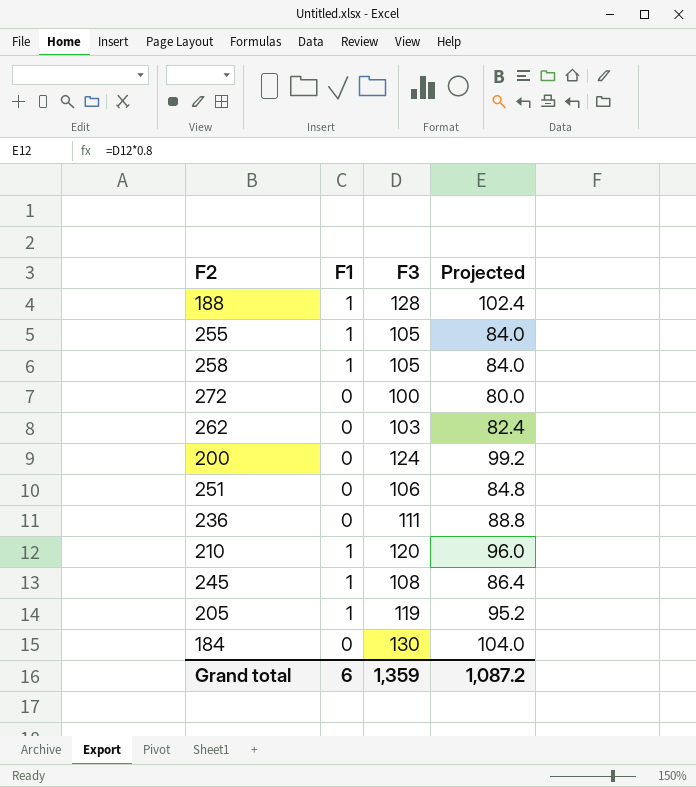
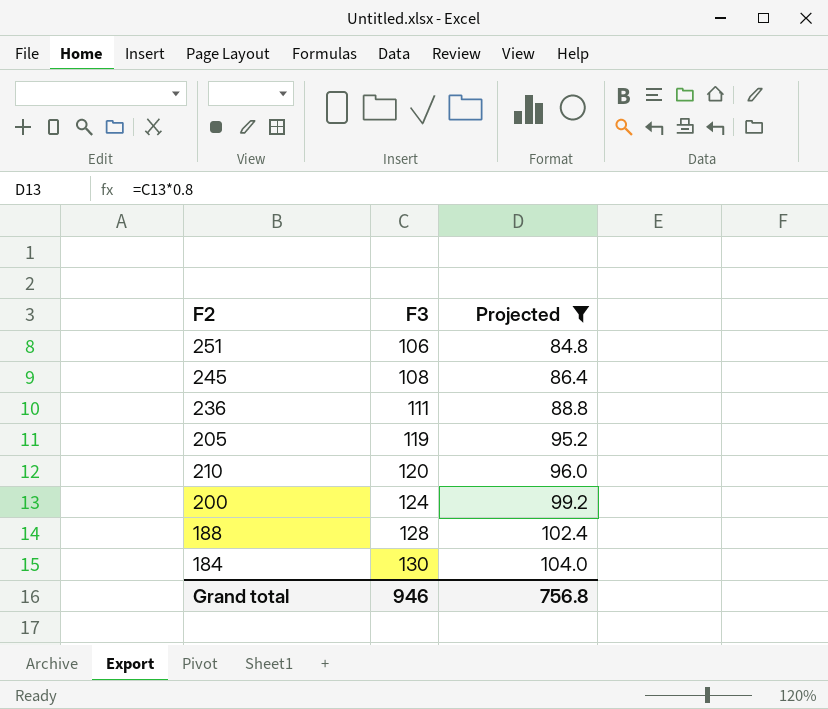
filter: none -> Projected >= 84.8
row order: none -> F3 ascending
column F1 | position: 2 -> none
Grand total | F3: 1,359 -> 946
Grand total | Projected: 1,087.2 -> 756.8

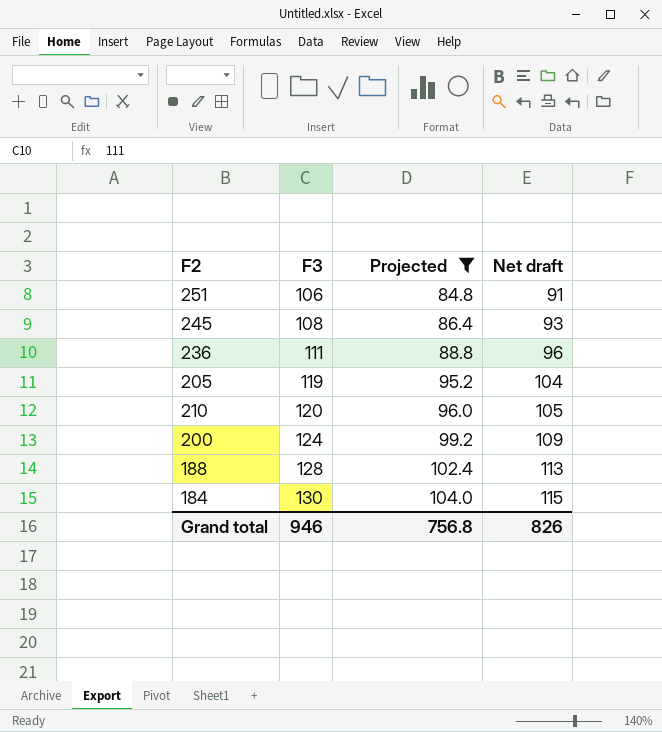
column Net draft | formula: none -> [F3] - 15

